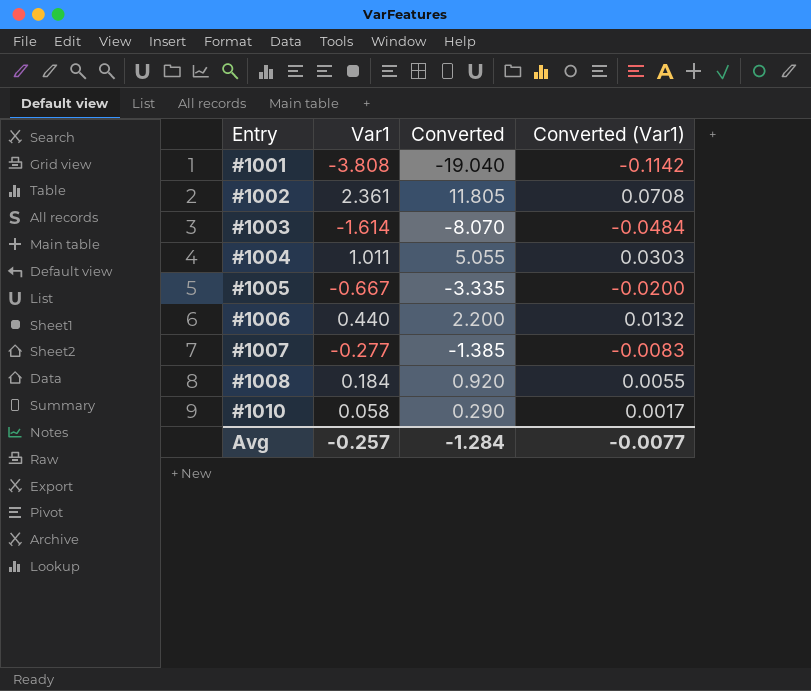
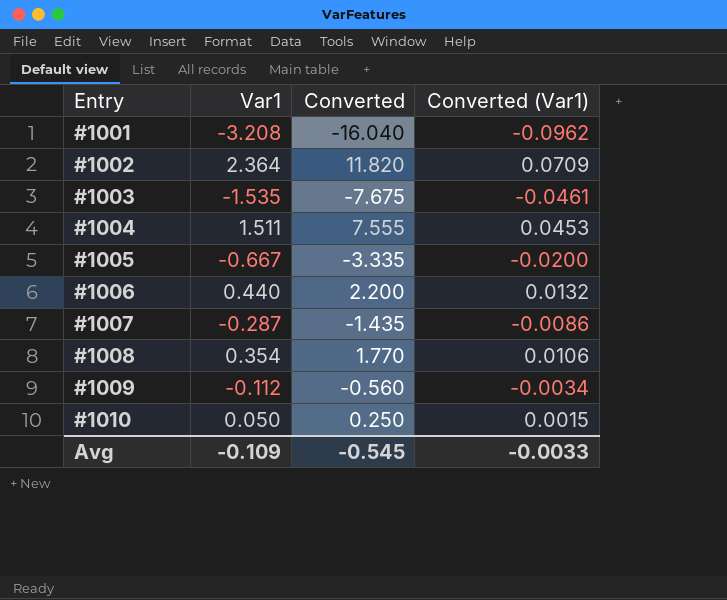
#1001 | Var1: -3.808 -> -3.208
#1001 | Converted: -19.040 -> -16.040
#1001 | Converted (Var1): -0.1142 -> -0.0962
#1002 | Var1: 2.361 -> 2.364
#1002 | Converted: 11.805 -> 11.820
#1002 | Converted (Var1): 0.0708 -> 0.0709
#1003 | Var1: -1.614 -> -1.535
#1003 | Converted: -8.070 -> -7.675
#1003 | Converted (Var1): -0.0484 -> -0.0461
#1004 | Var1: 1.011 -> 1.511
#1004 | Converted: 5.055 -> 7.555
#1004 | Converted (Var1): 0.0303 -> 0.0453
#1007 | Var1: -0.277 -> -0.287
#1007 | Converted: -1.385 -> -1.435
#1007 | Converted (Var1): -0.0083 -> -0.0086
#1008 | Var1: 0.184 -> 0.354
#1008 | Converted: 0.920 -> 1.770
#1008 | Converted (Var1): 0.0055 -> 0.0106
row #1009: none -> -0.112 | -0.560 | -0.0034
#1010 | Var1: 0.058 -> 0.050
#1010 | Converted: 0.290 -> 0.250
#1010 | Converted (Var1): 0.0017 -> 0.0015
Avg | Var1: -0.257 -> -0.109
Avg | Converted: -1.284 -> -0.545
Avg | Converted (Var1): -0.0077 -> -0.0033

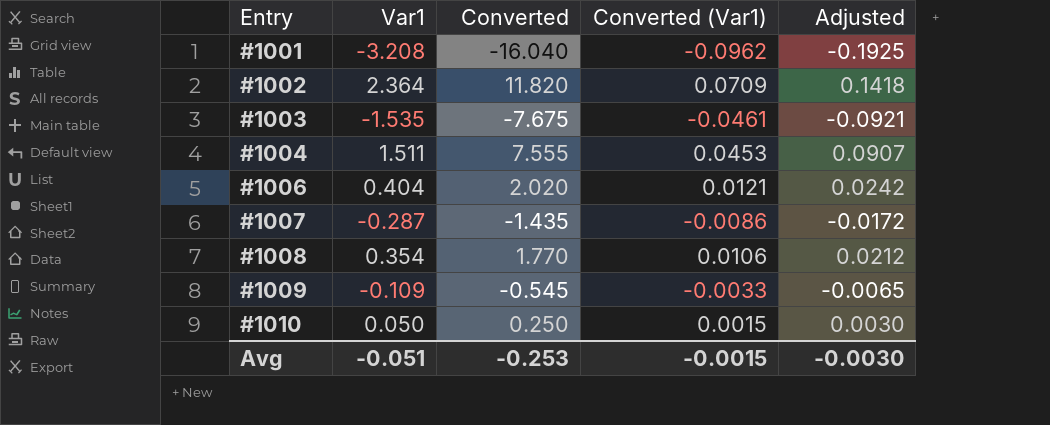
column Adjusted | formula: none -> [Var1] * 0.06
row #1005: -0.667 | -3.335 | -0.0200 -> none
#1006 | Var1: 0.440 -> 0.404
#1006 | Converted: 2.200 -> 2.020
#1006 | Converted (Var1): 0.0132 -> 0.0121
#1009 | Var1: -0.112 -> -0.109
#1009 | Converted: -0.560 -> -0.545
#1009 | Converted (Var1): -0.0034 -> -0.0033
Avg | Var1: -0.109 -> -0.051
Avg | Converted: -0.545 -> -0.253
Avg | Converted (Var1): -0.0033 -> -0.0015

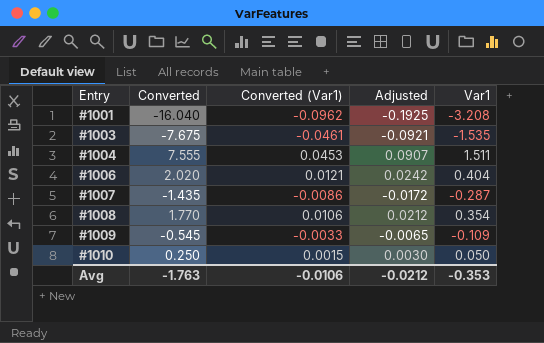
column Var1 | position: 2 -> 5
row #1002: 2.364 | 11.820 | 0.0709 | 0.1418 -> none
Avg | Converted: -0.253 -> -1.763
Avg | Converted (Var1): -0.0015 -> -0.0106
Avg | Adjusted: -0.0030 -> -0.0212
Avg | Var1: -0.051 -> -0.353

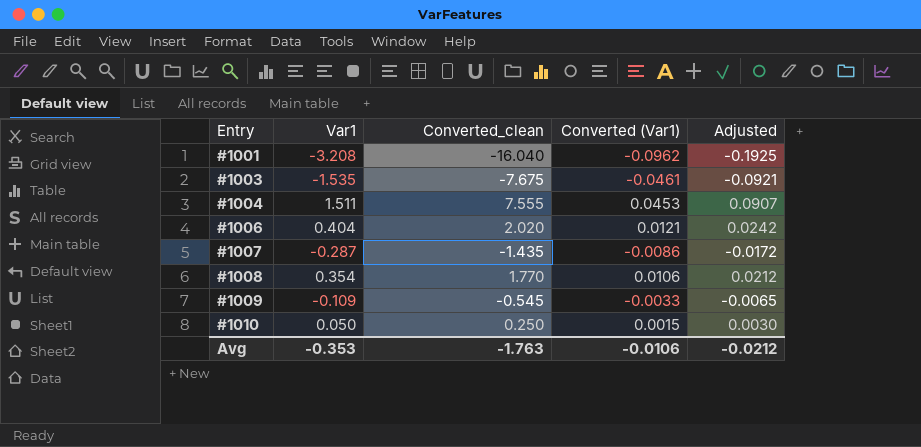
column Var1 | position: 5 -> 2
column name: Converted -> Converted_clean

